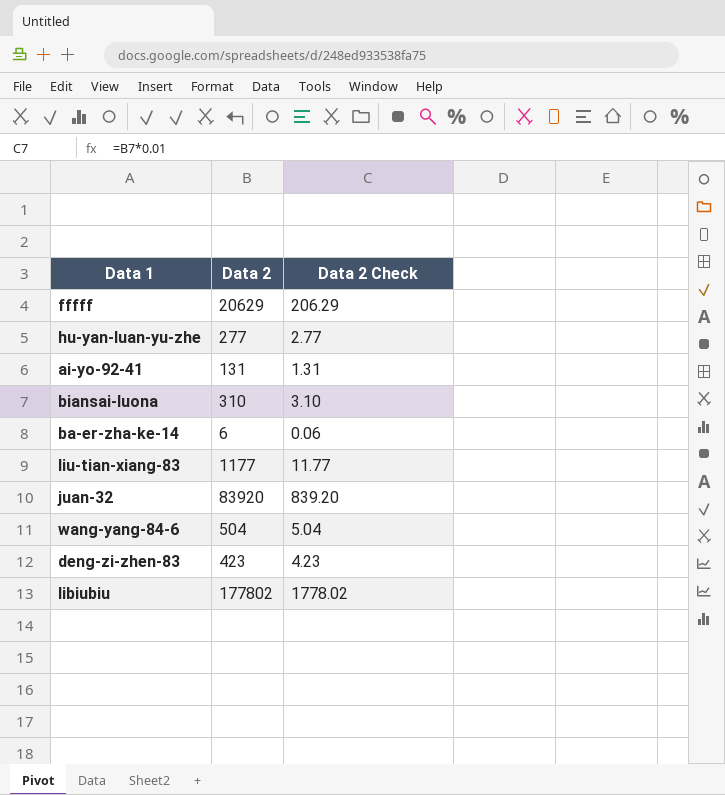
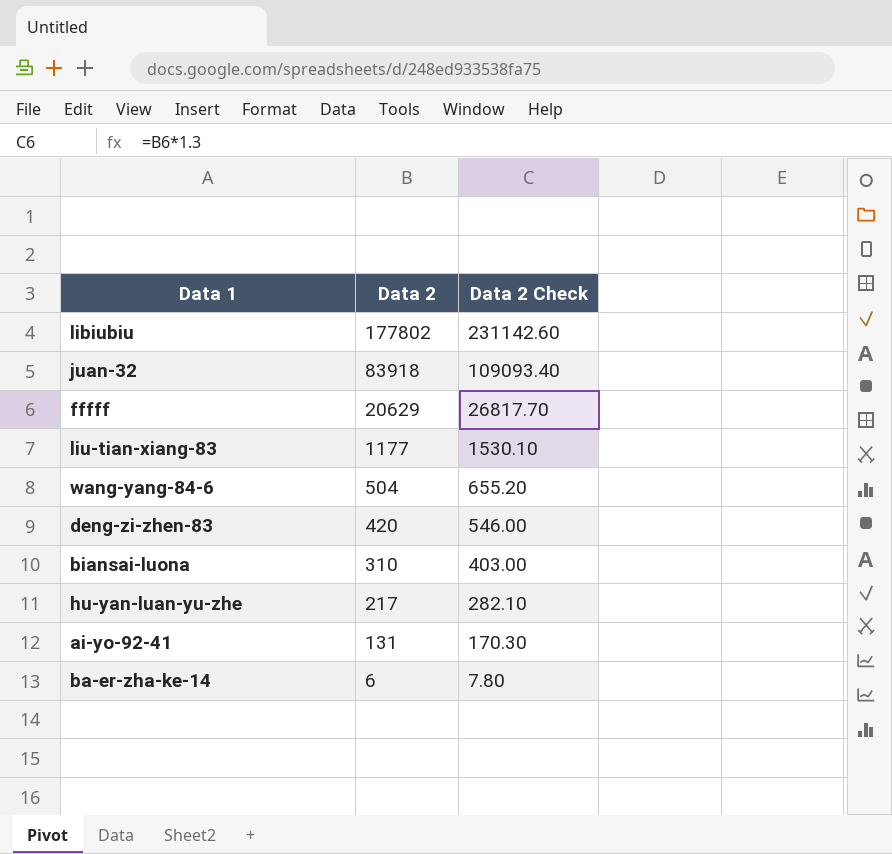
row order: none -> Data 2 descending
column Data 2 Check | formula: [Data 2] * 0.01 -> [Data 2] * 1.3
juan-32 | Data 2: 83920 -> 83918
deng-zi-zhen-83 | Data 2: 423 -> 420
hu-yan-luan-yu-zhe | Data 2: 277 -> 217

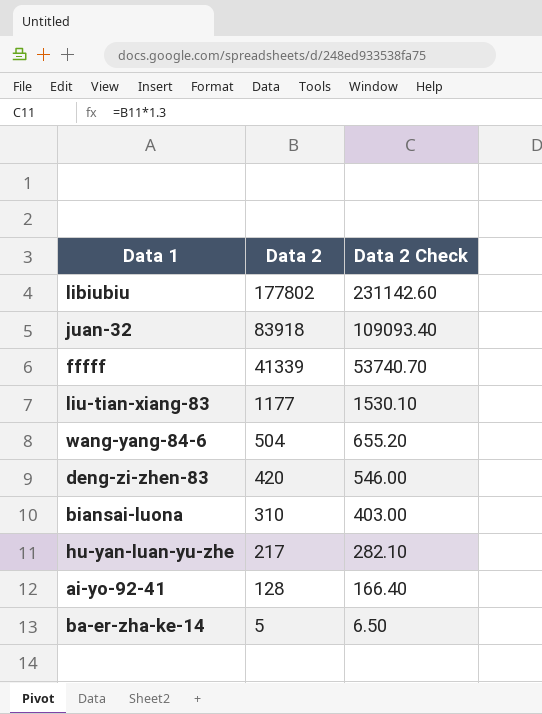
fffff | Data 2: 20629 -> 41339
fffff | Data 2 Check: 26817.70 -> 53740.70
ai-yo-92-41 | Data 2: 131 -> 128
ai-yo-92-41 | Data 2 Check: 170.30 -> 166.40
ba-er-zha-ke-14 | Data 2: 6 -> 5
ba-er-zha-ke-14 | Data 2 Check: 7.80 -> 6.50

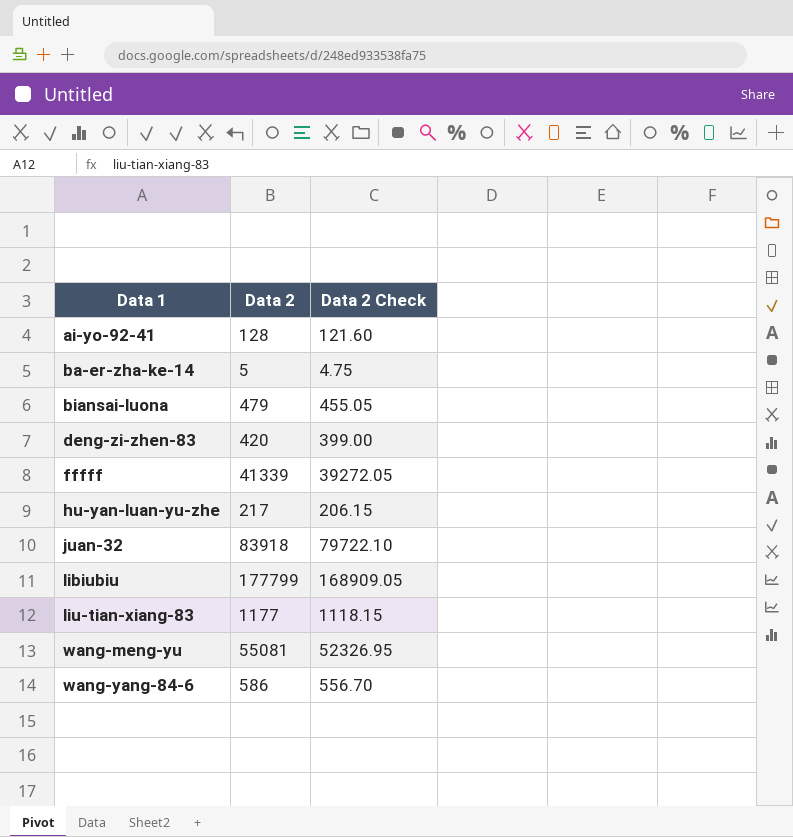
row order: Data 2 descending -> Data 1 ascending
column Data 2 Check | formula: [Data 2] * 1.3 -> [Data 2] * 0.95
biansai-luona | Data 2: 310 -> 479
libiubiu | Data 2: 177802 -> 177799
row wang-meng-yu: none -> 55081 | 52326.95
wang-yang-84-6 | Data 2: 504 -> 586

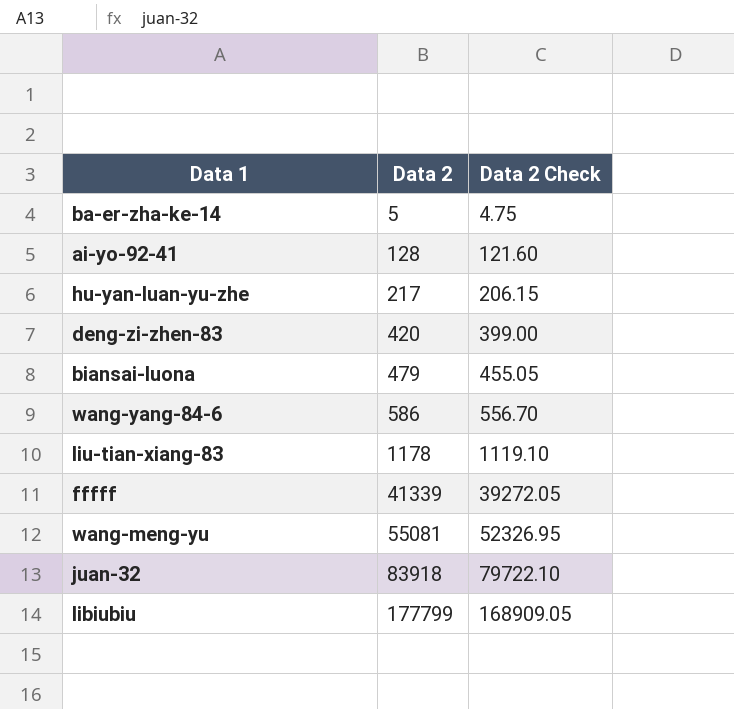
row order: Data 1 ascending -> Data 2 ascending
liu-tian-xiang-83 | Data 2: 1177 -> 1178
liu-tian-xiang-83 | Data 2 Check: 1118.15 -> 1119.10

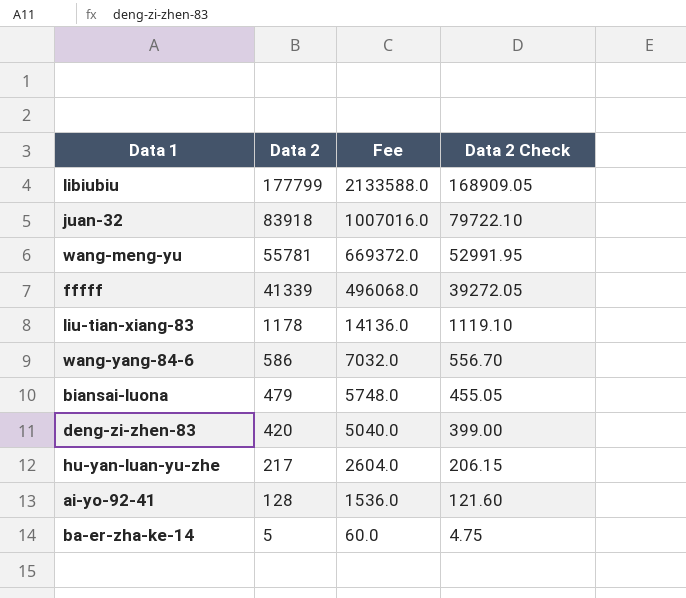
row order: Data 2 ascending -> Data 2 descending
column Fee | formula: none -> [Data 2] * 12
wang-meng-yu | Data 2: 55081 -> 55781
wang-meng-yu | Data 2 Check: 52326.95 -> 52991.95

